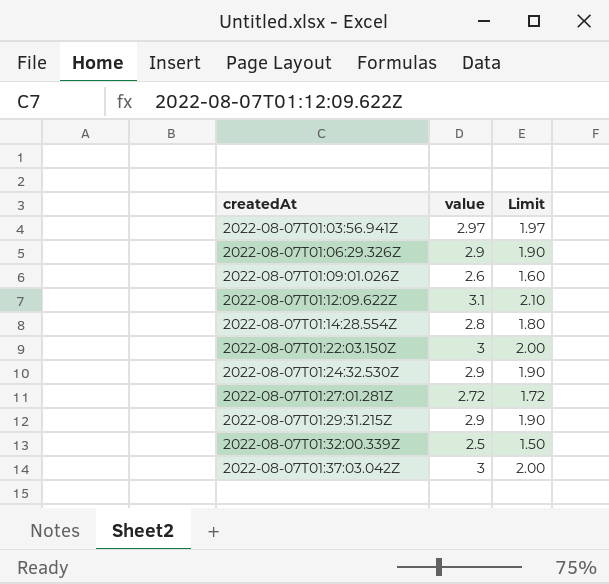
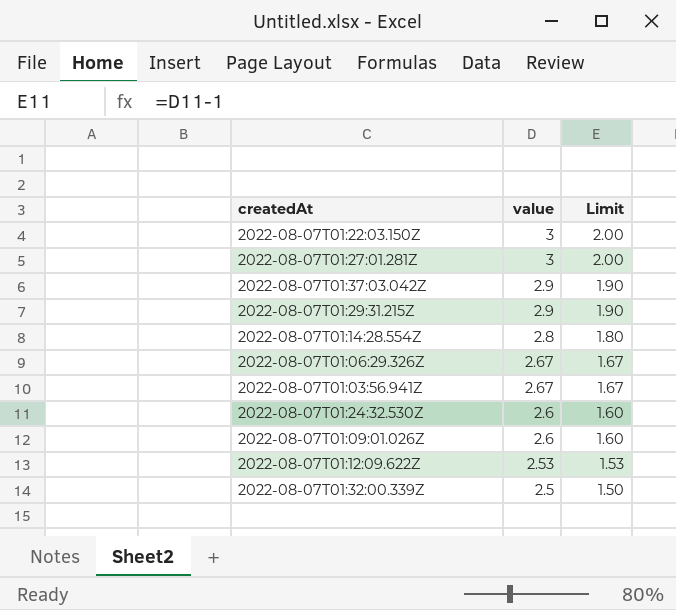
row order: createdAt ascending -> value descending
2022-08-07T01:27:01.281Z | value: 2.72 -> 3
2022-08-07T01:27:01.281Z | Limit: 1.72 -> 2.00
2022-08-07T01:37:03.042Z | value: 3 -> 2.9
2022-08-07T01:37:03.042Z | Limit: 2.00 -> 1.90
2022-08-07T01:06:29.326Z | value: 2.9 -> 2.67
2022-08-07T01:06:29.326Z | Limit: 1.90 -> 1.67
2022-08-07T01:03:56.941Z | value: 2.97 -> 2.67
2022-08-07T01:03:56.941Z | Limit: 1.97 -> 1.67
2022-08-07T01:24:32.530Z | value: 2.9 -> 2.6
2022-08-07T01:24:32.530Z | Limit: 1.90 -> 1.60
2022-08-07T01:12:09.622Z | value: 3.1 -> 2.53
2022-08-07T01:12:09.622Z | Limit: 2.10 -> 1.53

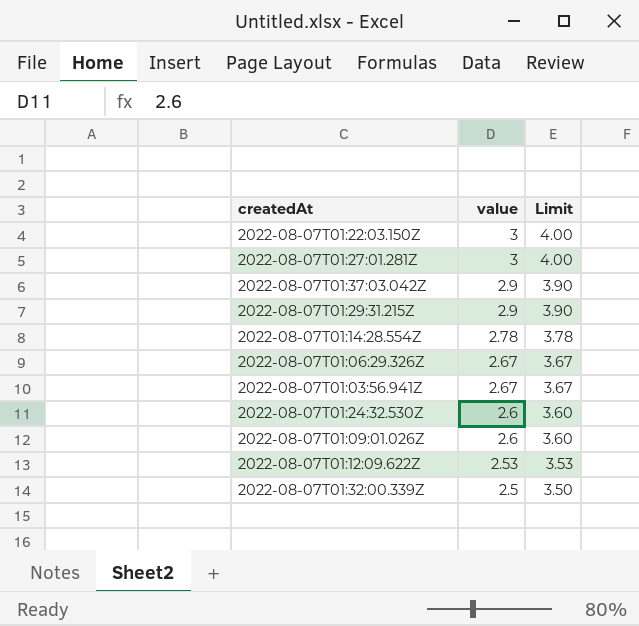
column Limit | formula: [value] - 1 -> [value] + 1
2022-08-07T01:14:28.554Z | value: 2.8 -> 2.78

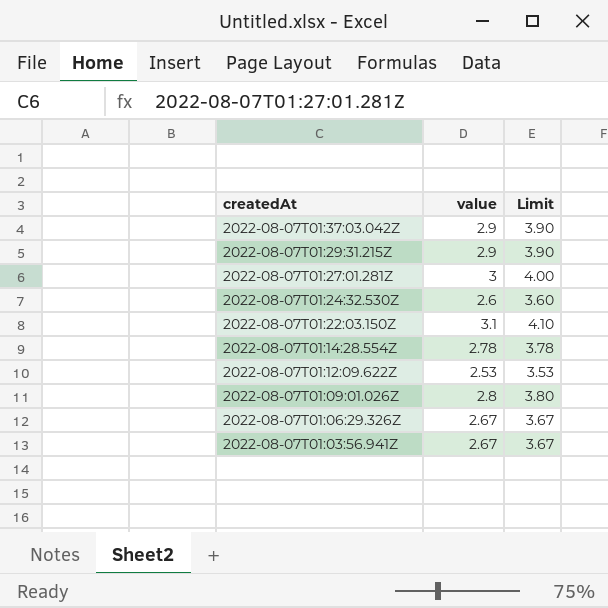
row order: value descending -> createdAt descending
row 2022-08-07T01:32:00.339Z: 2.5 | 3.50 -> none
2022-08-07T01:22:03.150Z | value: 3 -> 3.1
2022-08-07T01:22:03.150Z | Limit: 4.00 -> 4.10
2022-08-07T01:09:01.026Z | value: 2.6 -> 2.8
2022-08-07T01:09:01.026Z | Limit: 3.60 -> 3.80

